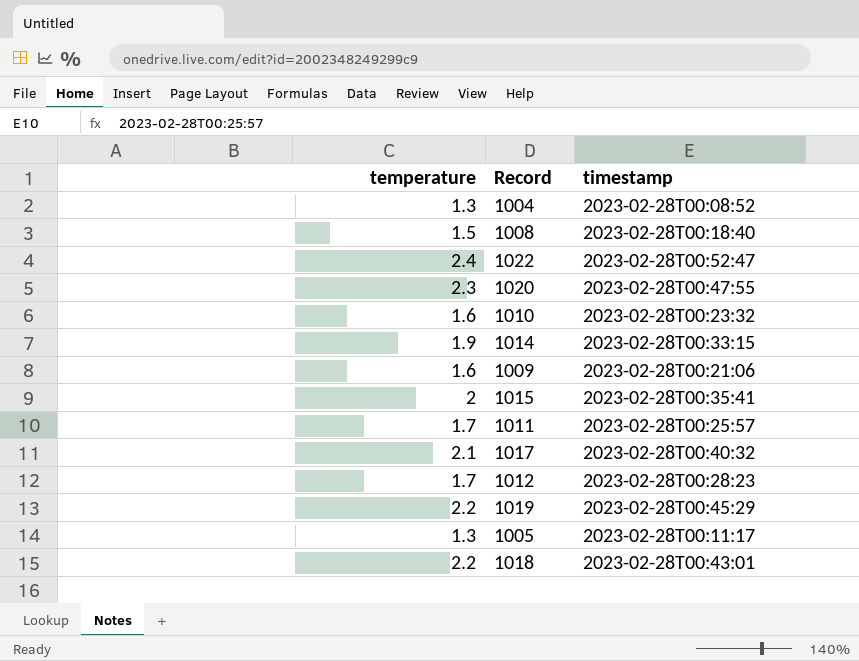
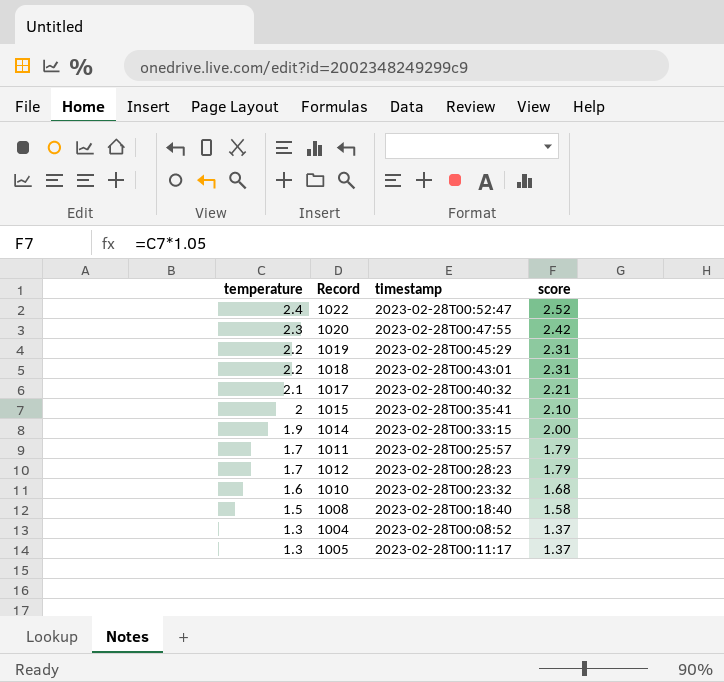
row order: none -> temperature descending
column score | formula: none -> [temperature] * 1.05
row 1009: 1.6 | 2023-02-28T00:21:06 -> none

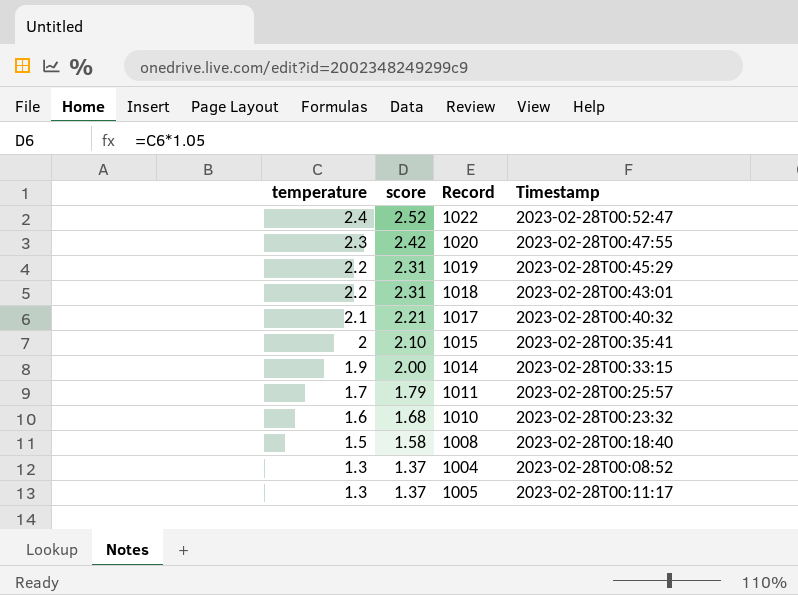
column score | position: 4 -> 2
column name: timestamp -> Timestamp
row 1012: 1.7 | 2023-02-28T00:28:23 | 1.79 -> none

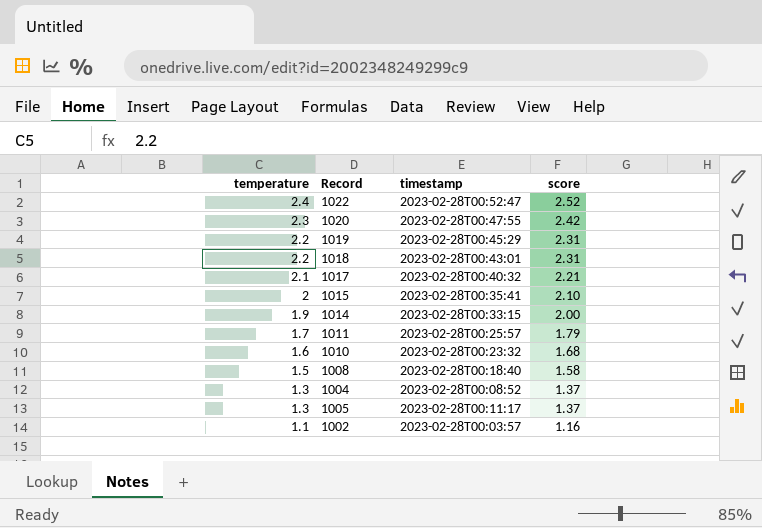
column name: Timestamp -> timestamp
column score | position: 2 -> 4
row 1002: none -> 1.1 | 2023-02-28T00:03:57 | 1.16

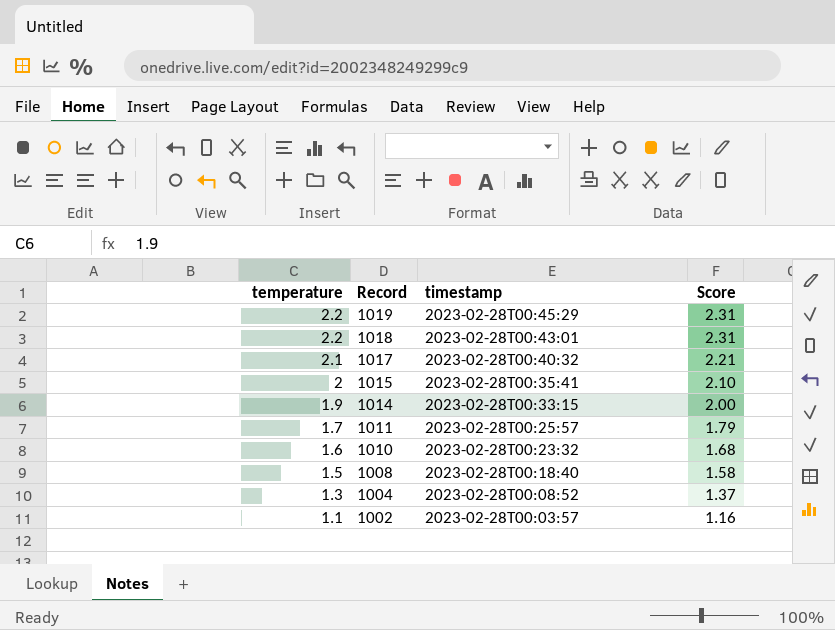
column name: score -> Score
row 1022: 2.4 | 2023-02-28T00:52:47 | 2.52 -> none
row 1020: 2.3 | 2023-02-28T00:47:55 | 2.42 -> none
row 1005: 1.3 | 2023-02-28T00:11:17 | 1.37 -> none

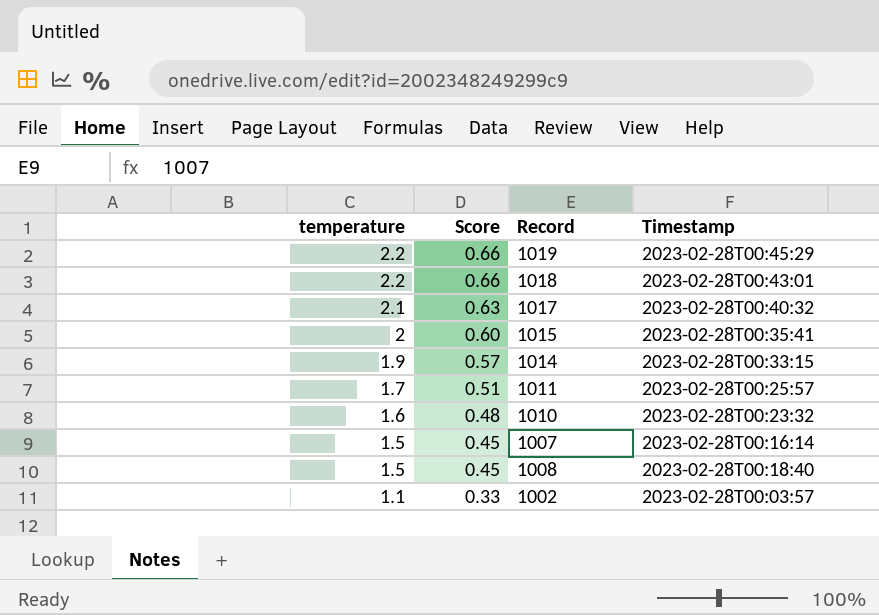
column Score | formula: [temperature] * 1.05 -> [temperature] * 0.3
column Score | position: 4 -> 2
column name: timestamp -> Timestamp
row 1004: 1.3 | 2023-02-28T00:08:52 | 1.37 -> none
row 1007: none -> 1.5 | 0.45 | 2023-02-28T00:16:14

